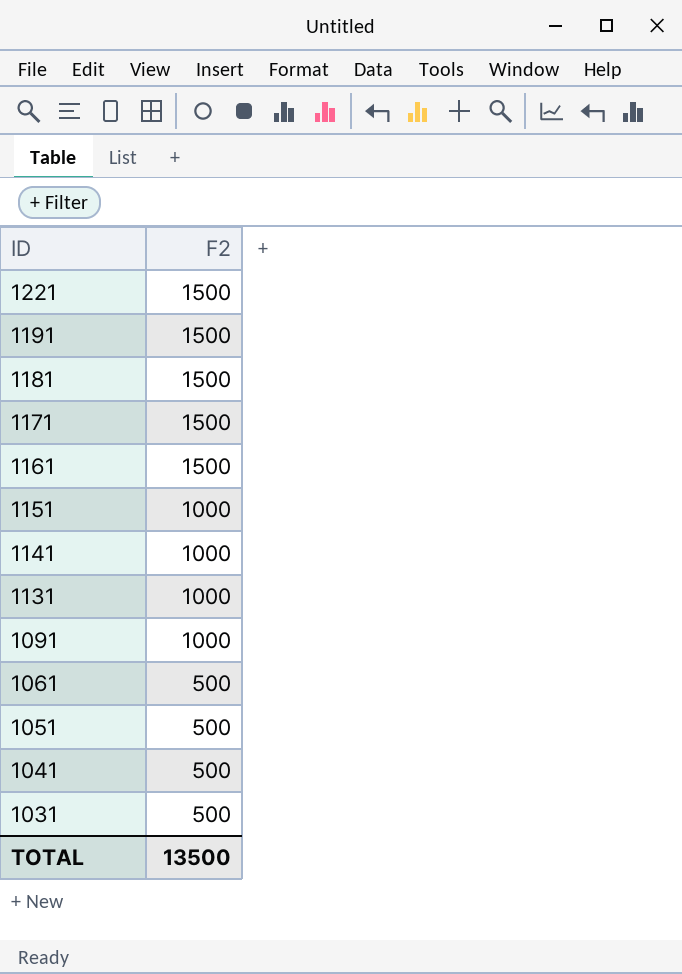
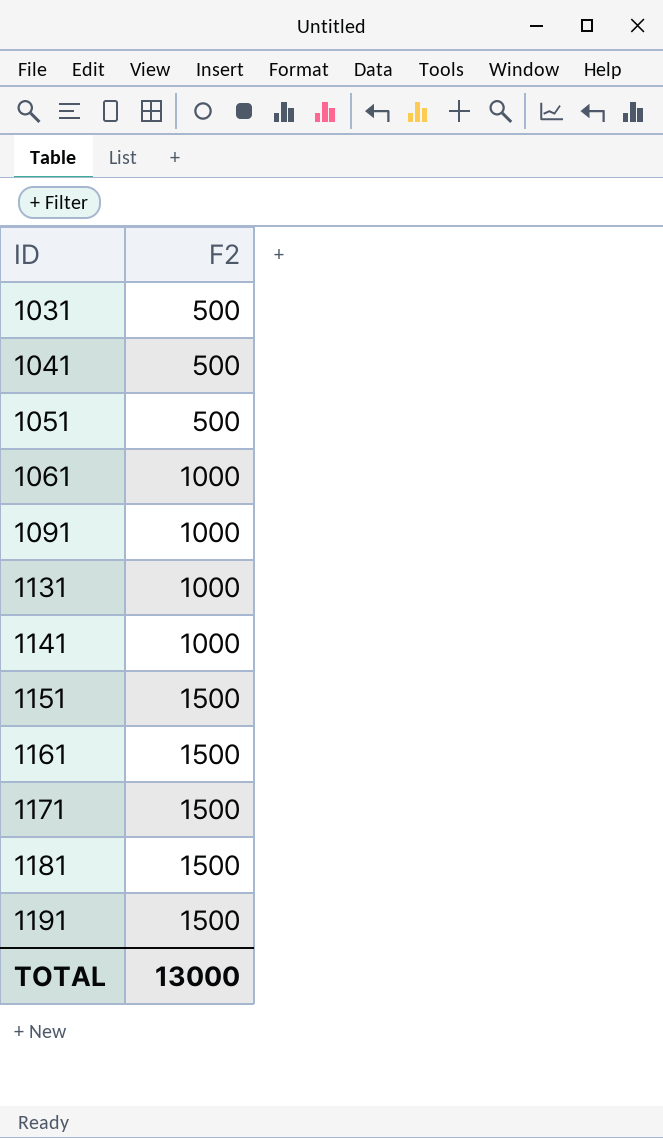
row order: ID descending -> ID ascending
row 1221: 1500 -> none
1061 | F2: 500 -> 1000
1151 | F2: 1000 -> 1500
TOTAL | F2: 13500 -> 13000

